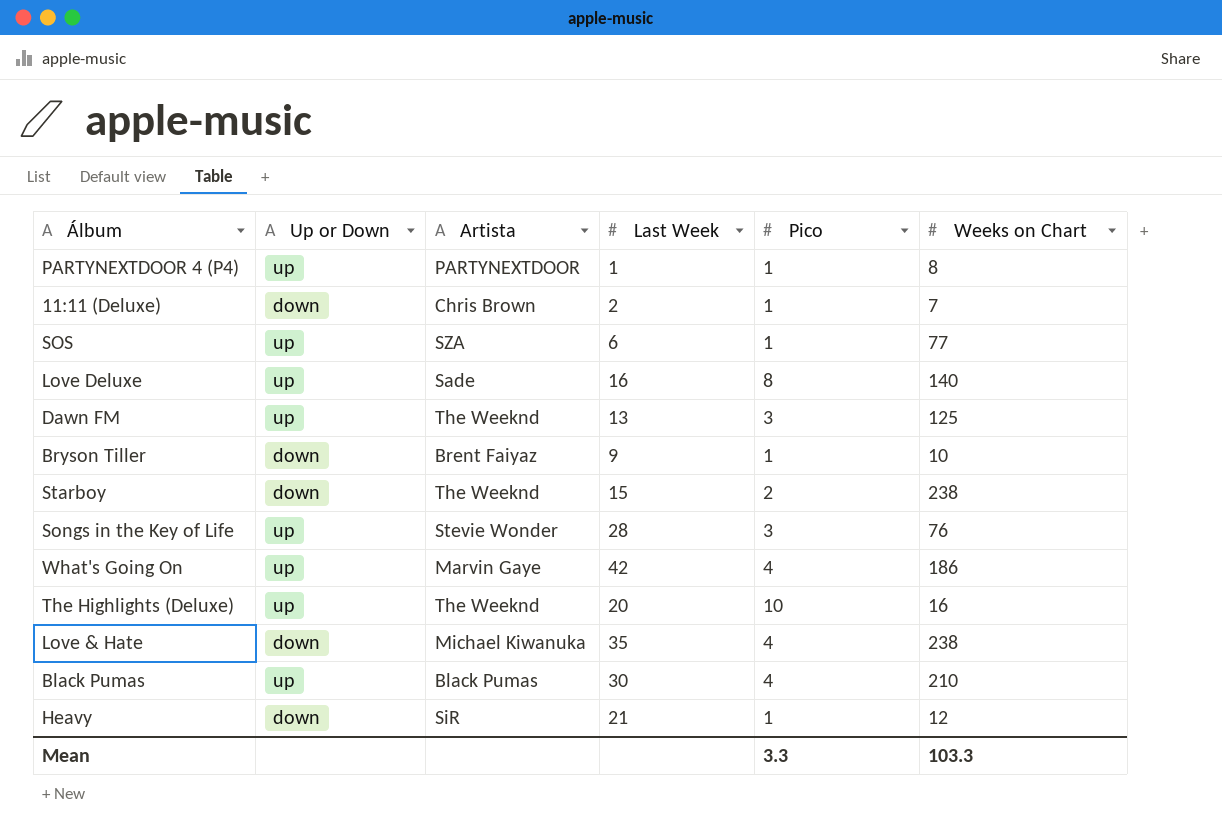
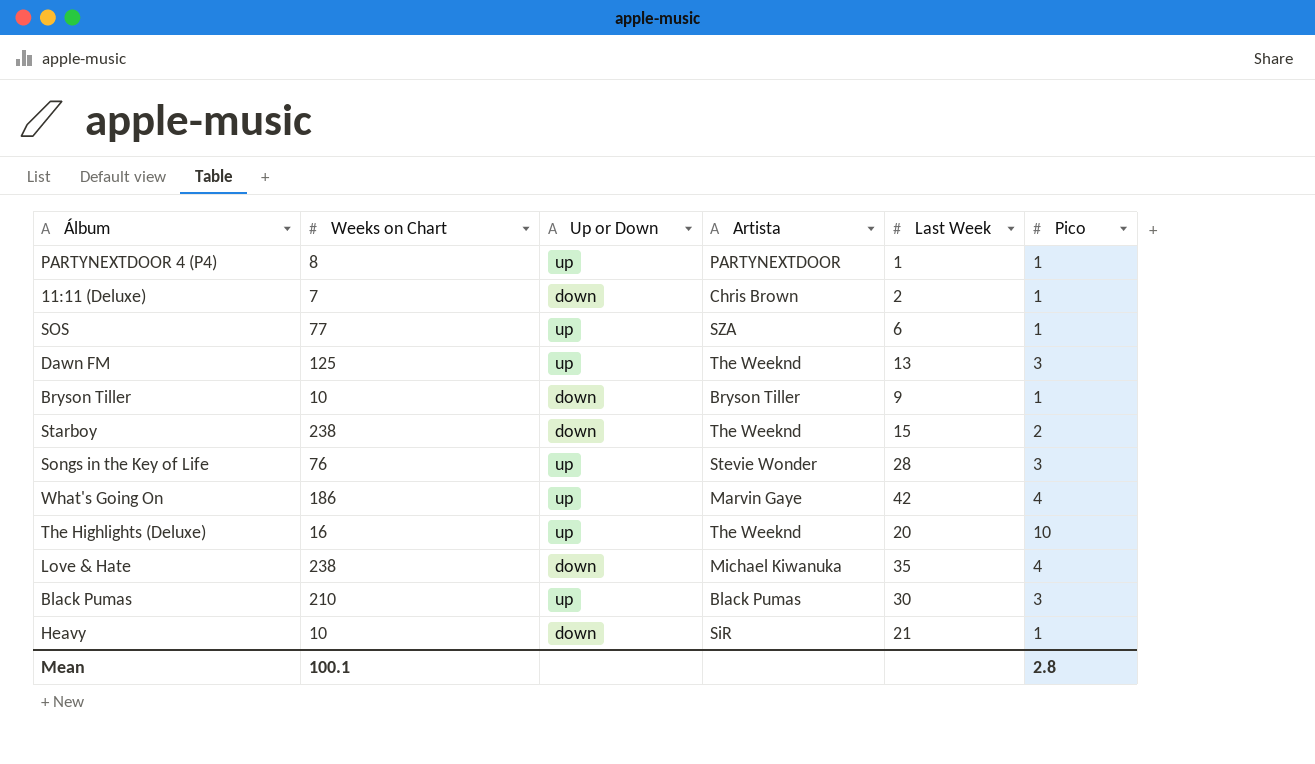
column Weeks on Chart | position: 6 -> 2
row Love Deluxe: up | Sade | 16 | 8 | 140 -> none
Bryson Tiller | Artista: Brent Faiyaz -> Bryson Tiller
Black Pumas | Pico: 4 -> 3
Heavy | Weeks on Chart: 12 -> 10
Mean | Weeks on Chart: 103.3 -> 100.1
Mean | Pico: 3.3 -> 2.8

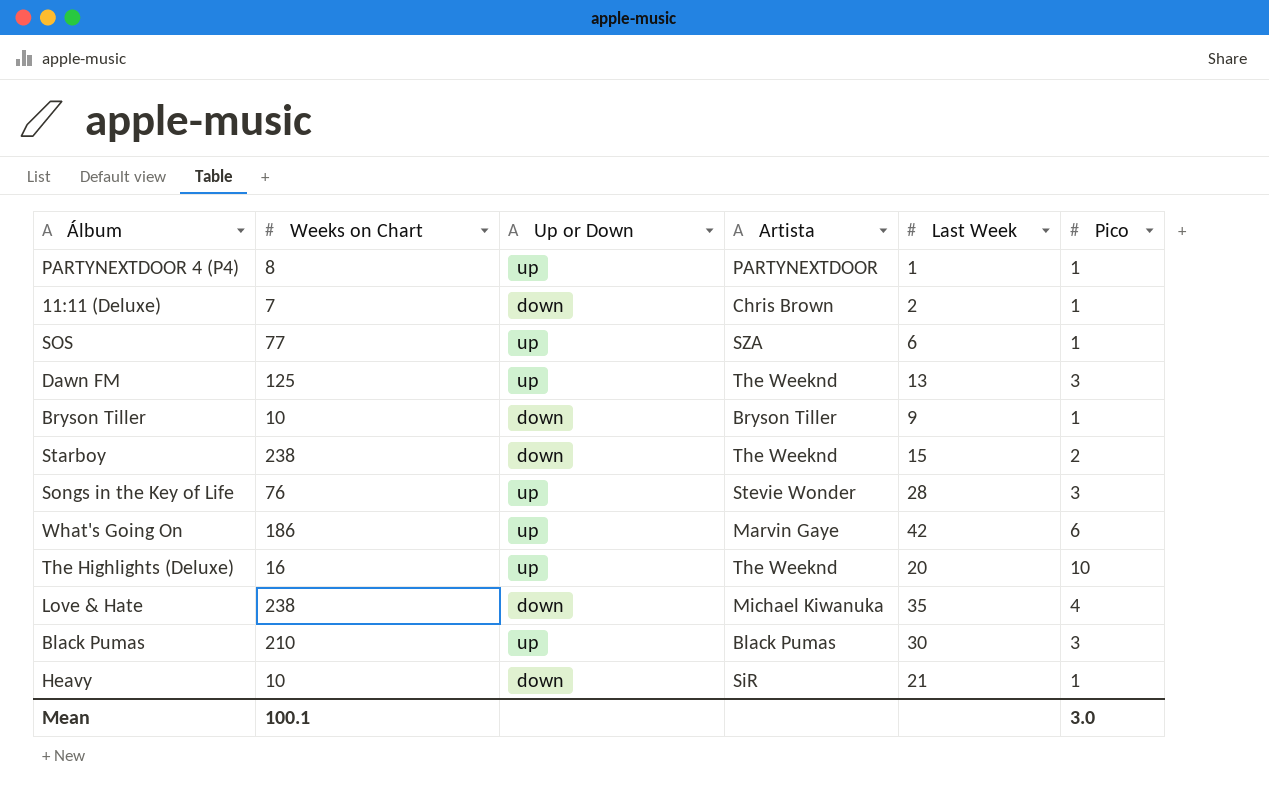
What's Going On | Pico: 4 -> 6
Mean | Pico: 2.8 -> 3.0

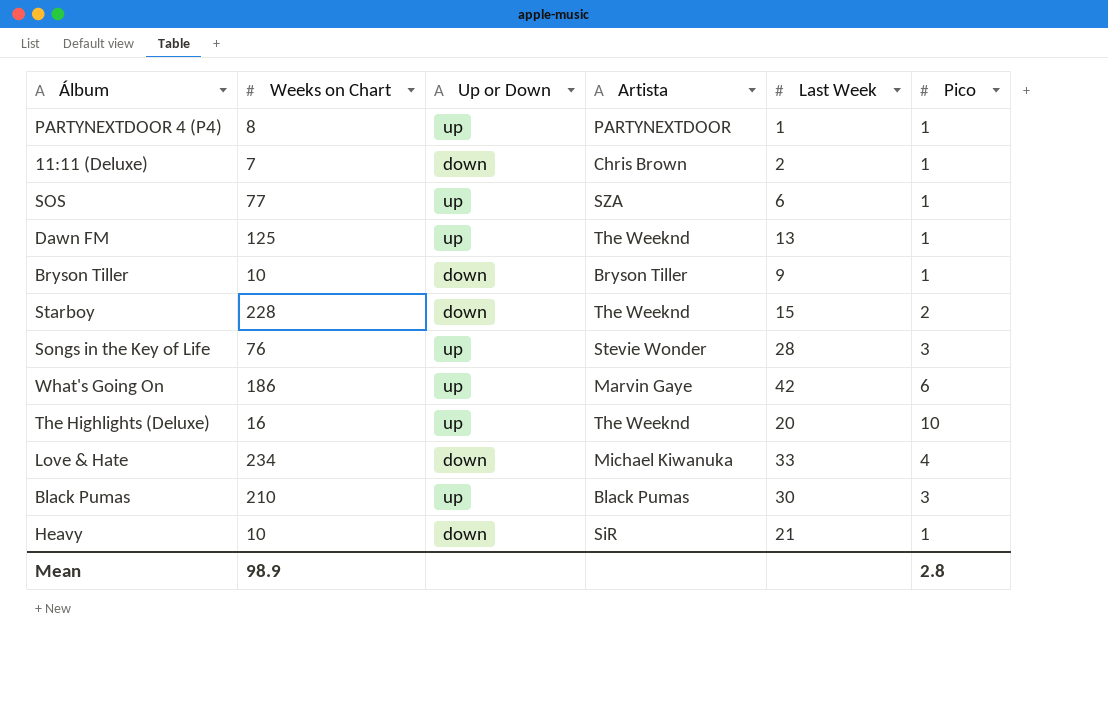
Dawn FM | Pico: 3 -> 1
Starboy | Weeks on Chart: 238 -> 228
Love & Hate | Weeks on Chart: 238 -> 234
Love & Hate | Last Week: 35 -> 33
Mean | Weeks on Chart: 100.1 -> 98.9
Mean | Pico: 3.0 -> 2.8

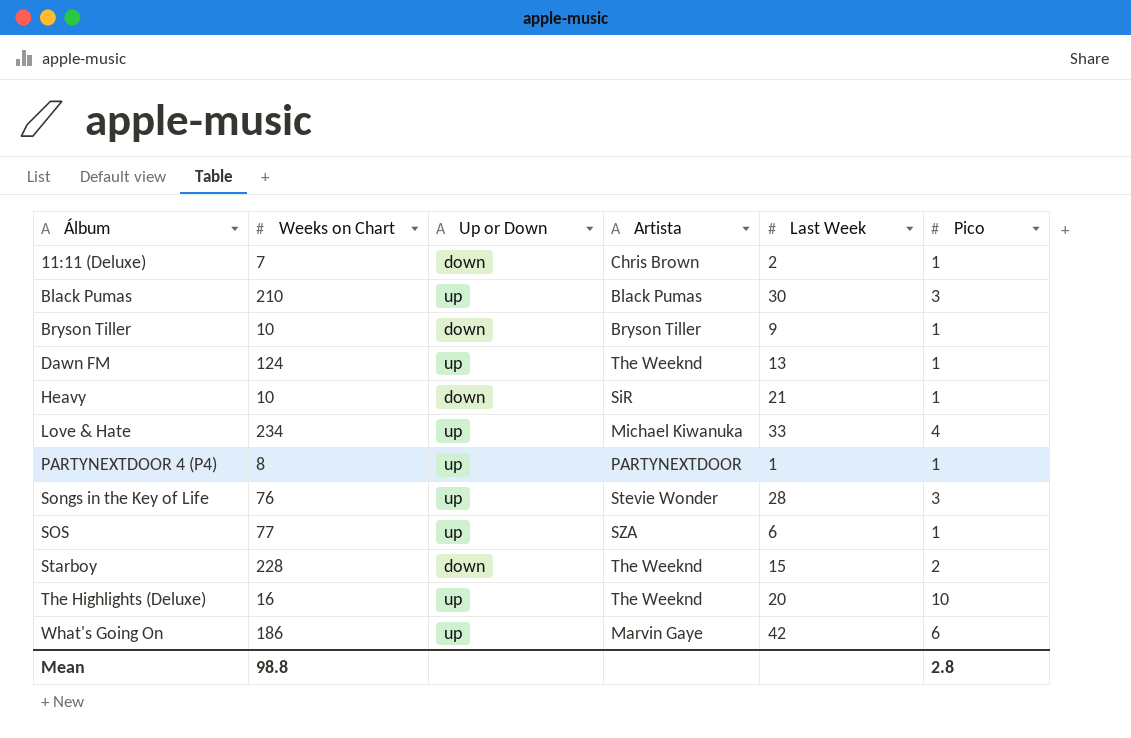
row order: none -> Álbum ascending
Dawn FM | Weeks on Chart: 125 -> 124
Love & Hate | Up or Down: down -> up
Mean | Weeks on Chart: 98.9 -> 98.8

